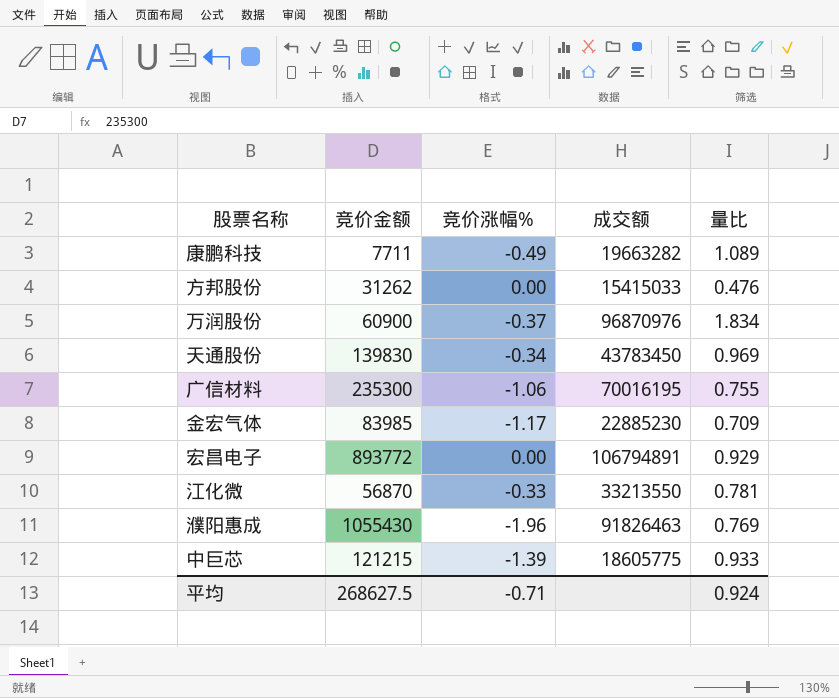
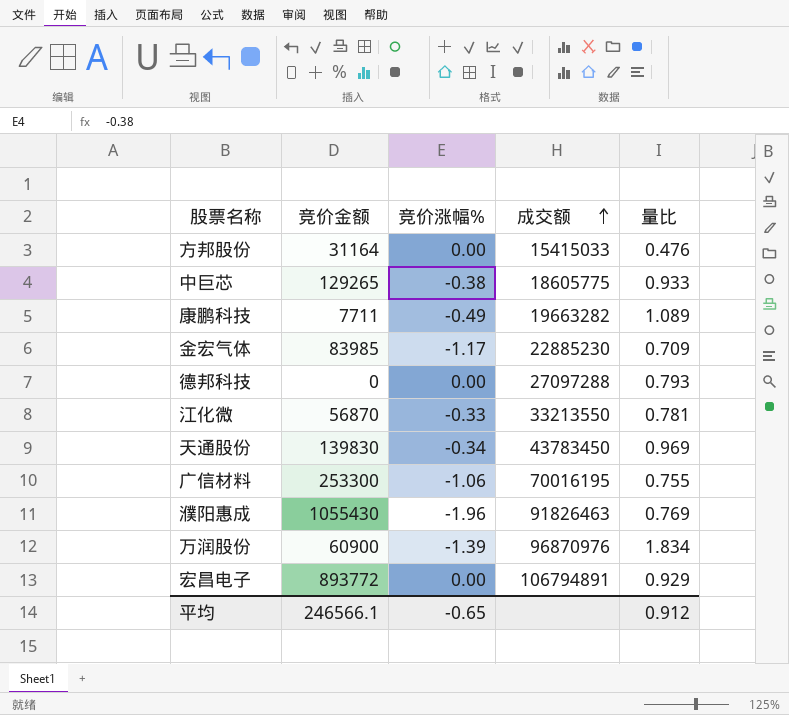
row order: none -> 成交额 ascending
方邦股份 | 竞价金额: 31262 -> 31164
中巨芯 | 竞价金额: 121215 -> 129265
中巨芯 | 竞价涨幅%: -1.39 -> -0.38
row 德邦科技: none -> 0 | 0.00 | 27097288 | 0.793
广信材料 | 竞价金额: 235300 -> 253300
万润股份 | 竞价涨幅%: -0.37 -> -1.39
平均 | 竞价金额: 268627.5 -> 246566.1
平均 | 竞价涨幅%: -0.71 -> -0.65
平均 | 量比: 0.924 -> 0.912

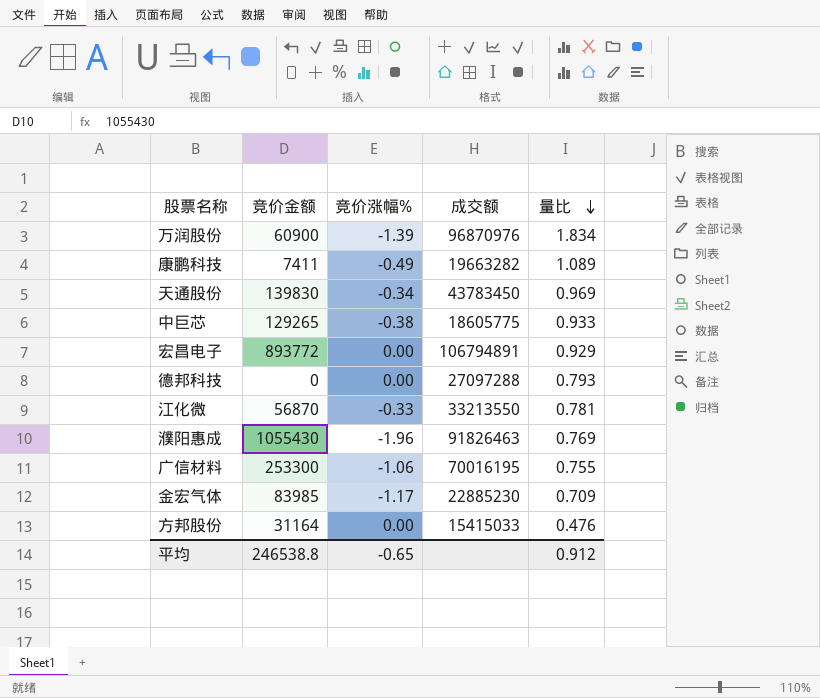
row order: 成交额 ascending -> 量比 descending
康鹏科技 | 竞价金额: 7711 -> 7411
平均 | 竞价金额: 246566.1 -> 246538.8

